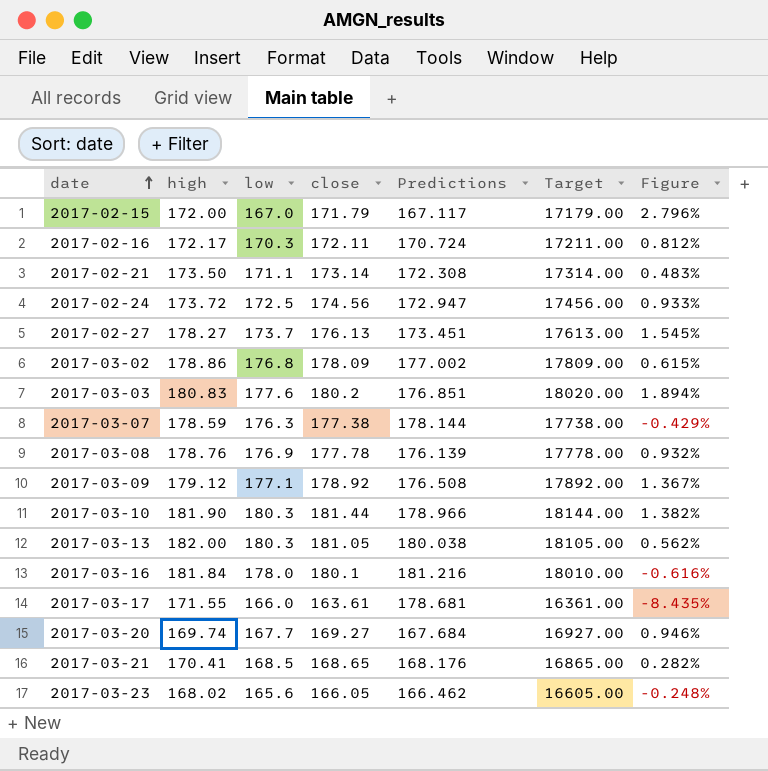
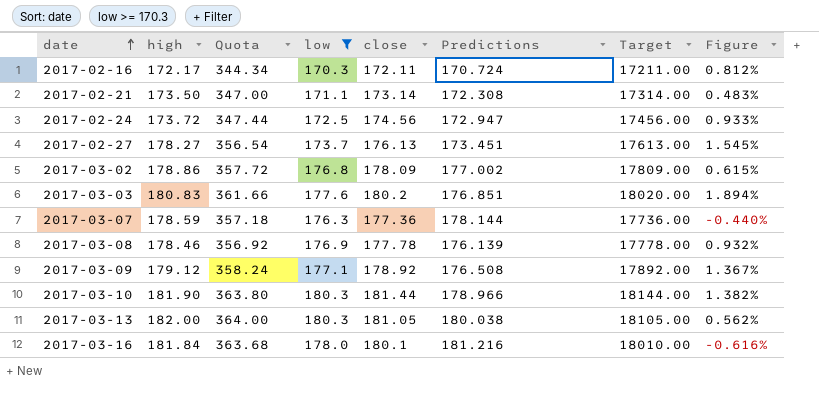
filter: none -> low >= 170.3
column Quota | formula: none -> [high] * 2
2017-03-07 | close: 177.38 -> 177.36
2017-03-07 | Target: 17738.00 -> 17736.00
2017-03-07 | Figure: -0.429% -> -0.440%
2017-03-08 | high: 178.76 -> 178.46

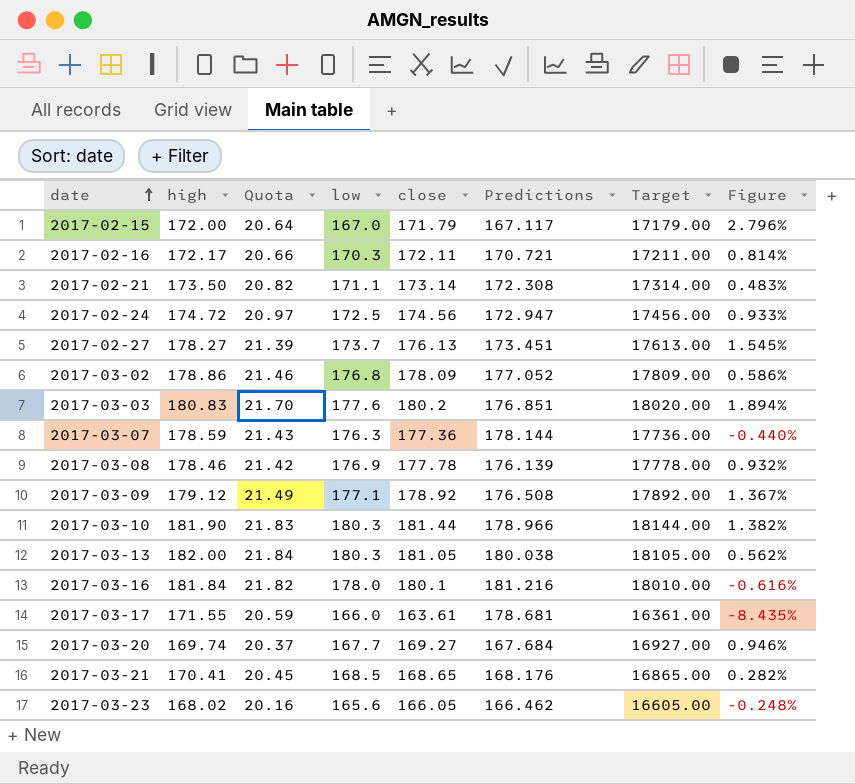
filter: low >= 170.3 -> none
column Quota | formula: [high] * 2 -> [high] * 0.12
2017-02-16 | Predictions: 170.724 -> 170.721
2017-02-16 | Figure: 0.812% -> 0.814%
2017-02-24 | high: 173.72 -> 174.72
2017-03-02 | Predictions: 177.002 -> 177.052
2017-03-02 | Figure: 0.615% -> 0.586%

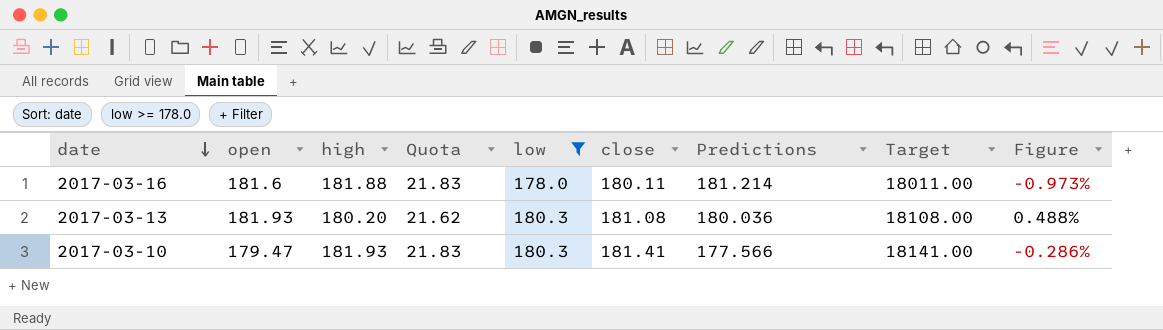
filter: none -> low >= 178.0
row order: date ascending -> date descending
column open | position: none -> 2
column Figure | formula: ([close] - [Predictions]) / [Predictions] -> ([close] - [high]) / [high]
2017-03-16 | high: 181.84 -> 181.88
2017-03-16 | Quota: 21.82 -> 21.83
2017-03-16 | close: 180.1 -> 180.11
2017-03-16 | Predictions: 181.216 -> 181.214
2017-03-16 | Target: 18010.00 -> 18011.00
2017-03-13 | high: 182.00 -> 180.20
2017-03-13 | Quota: 21.84 -> 21.62
2017-03-13 | close: 181.05 -> 181.08
2017-03-13 | Predictions: 180.038 -> 180.036
2017-03-13 | Target: 18105.00 -> 18108.00
2017-03-10 | high: 181.90 -> 181.93
2017-03-10 | close: 181.44 -> 181.41
2017-03-10 | Predictions: 178.966 -> 177.566
2017-03-10 | Target: 18144.00 -> 18141.00

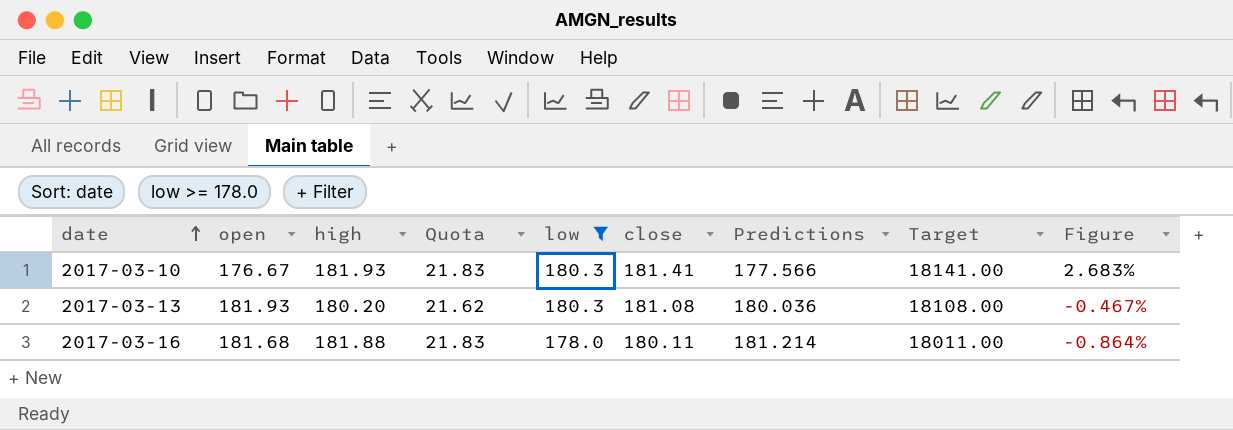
row order: date descending -> date ascending
column Figure | formula: ([close] - [high]) / [high] -> ([close] - [open]) / [open]
2017-03-10 | open: 179.47 -> 176.67
2017-03-16 | open: 181.6 -> 181.68

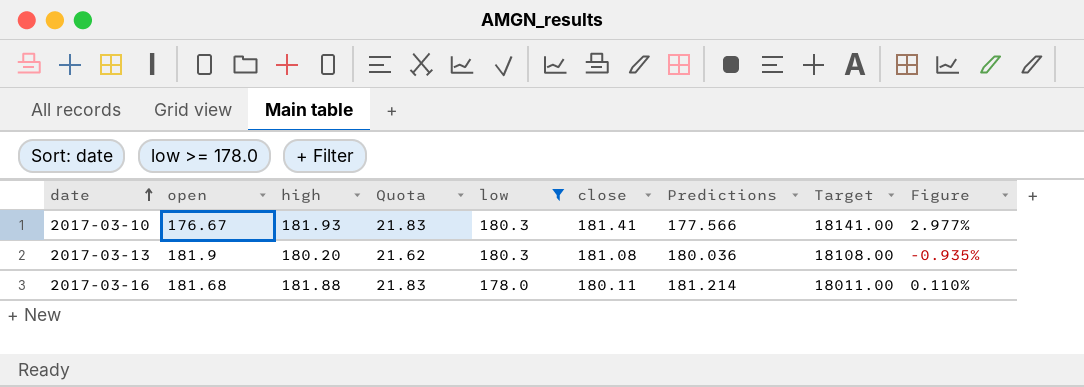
column Figure | formula: ([close] - [open]) / [open] -> ([high] - [open]) / [open]
2017-03-13 | open: 181.93 -> 181.9

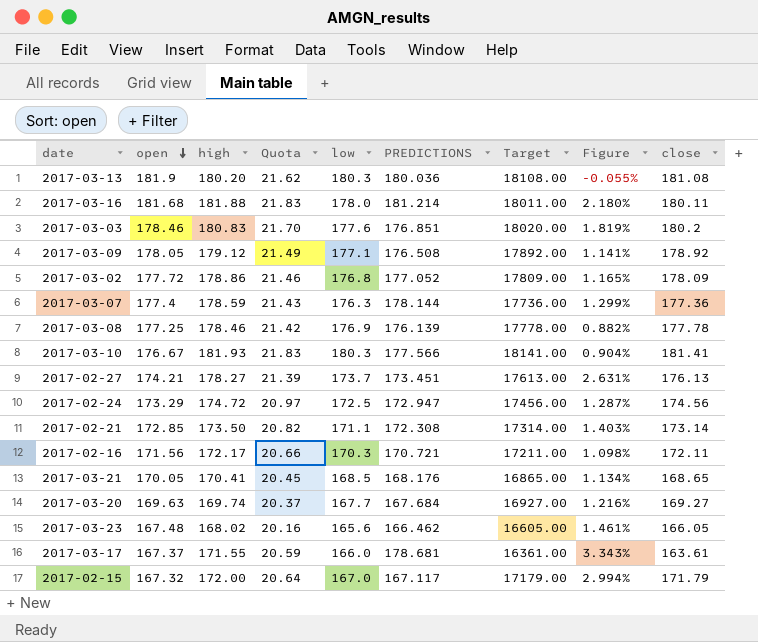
filter: low >= 178.0 -> none
row order: date ascending -> open descending
column name: Predictions -> PREDICTIONS
column Figure | formula: ([high] - [open]) / [open] -> ([high] - [low]) / [low]
column close | position: 6 -> 9

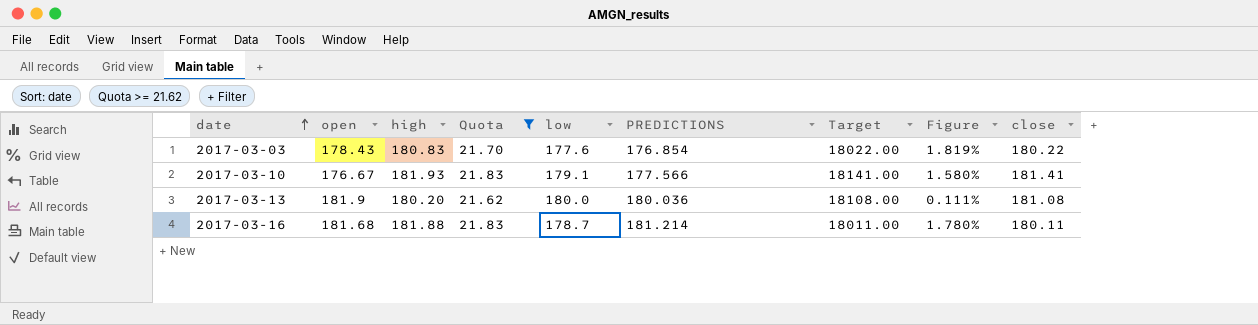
filter: none -> Quota >= 21.62
row order: open descending -> date ascending
2017-03-03 | open: 178.46 -> 178.43
2017-03-03 | PREDICTIONS: 176.851 -> 176.854
2017-03-03 | Target: 18020.00 -> 18022.00
2017-03-03 | close: 180.2 -> 180.22
2017-03-10 | low: 180.3 -> 179.1
2017-03-10 | Figure: 0.904% -> 1.580%
2017-03-13 | low: 180.3 -> 180.0
2017-03-13 | Figure: -0.055% -> 0.111%
2017-03-16 | low: 178.0 -> 178.7
2017-03-16 | Figure: 2.180% -> 1.780%

